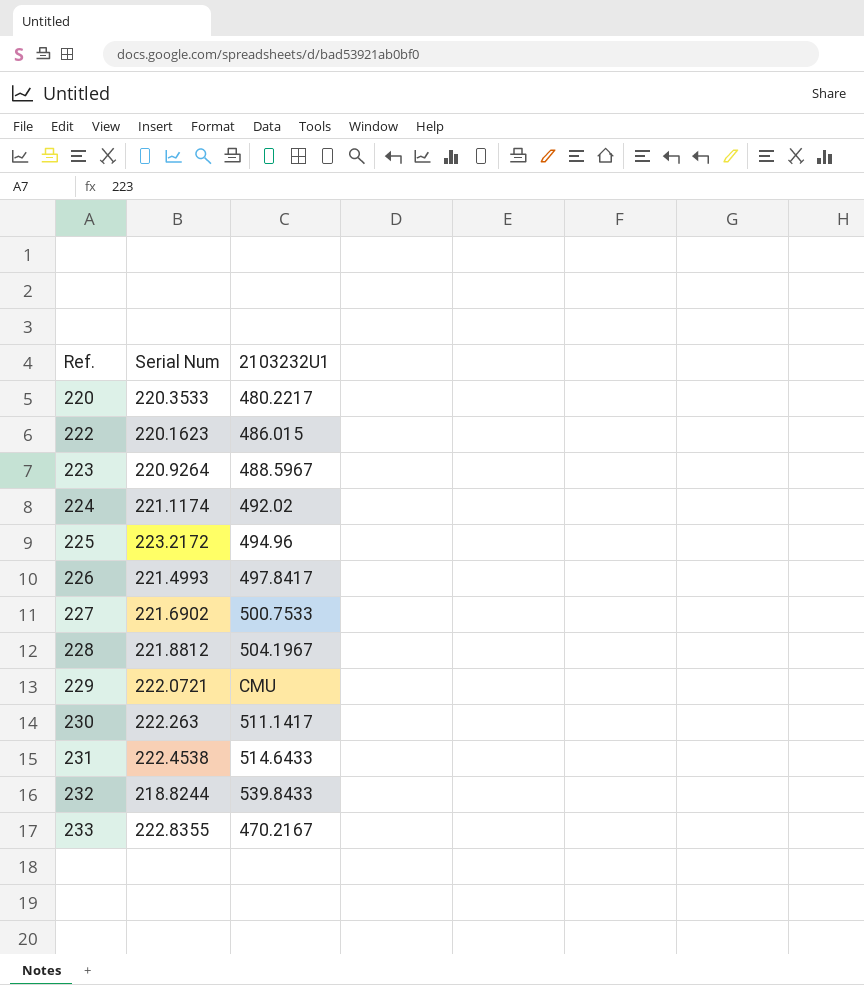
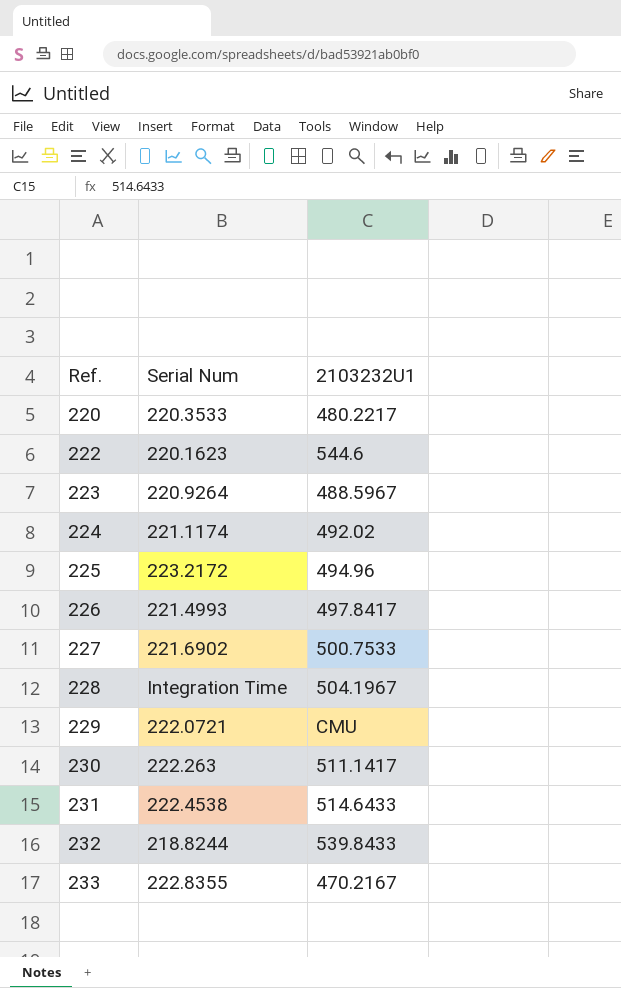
222 | 2103232U1: 486.015 -> 544.6
228 | Serial Num: 221.8812 -> Integration Time

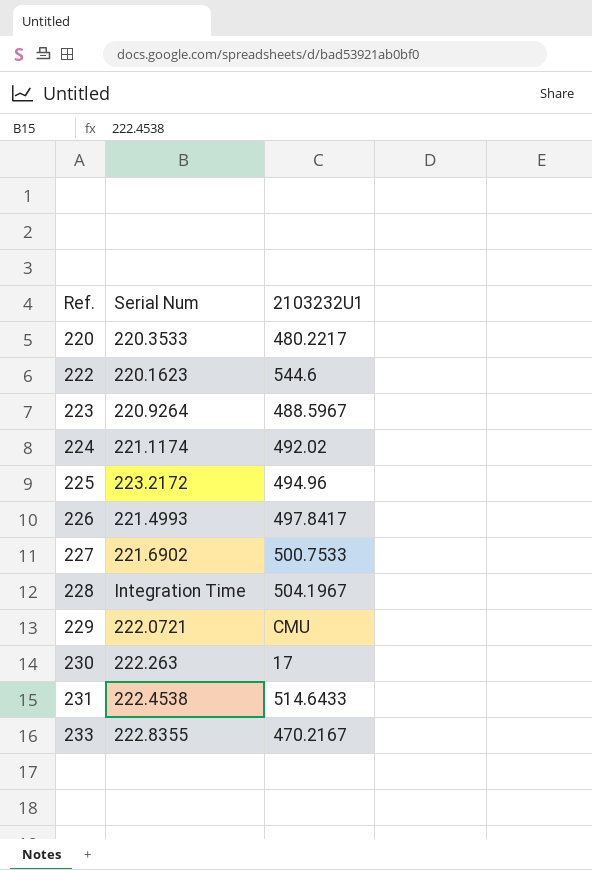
row 232: 218.8244 | 539.8433 -> none
230 | 2103232U1: 511.1417 -> 17

